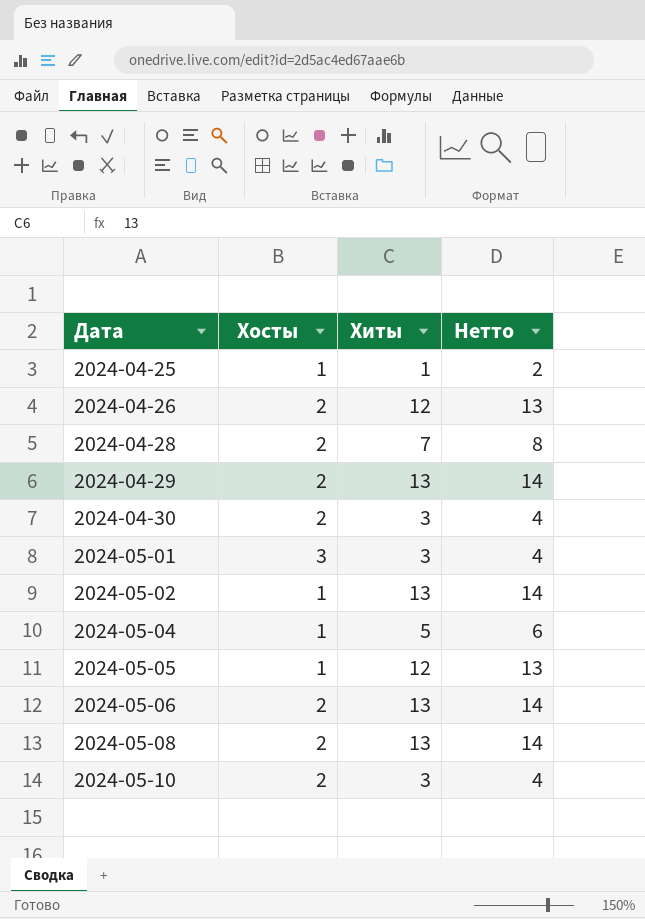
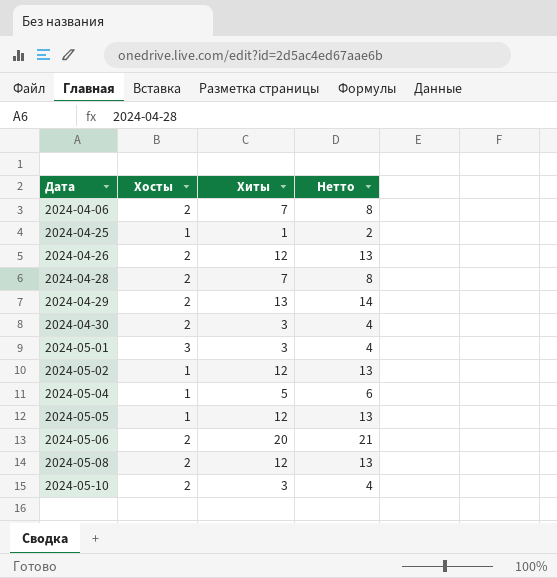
row 2024-04-06: none -> 2 | 7 | 8
2024-05-02 | Хиты: 13 -> 12
2024-05-02 | Нетто: 14 -> 13
2024-05-06 | Хиты: 13 -> 20
2024-05-06 | Нетто: 14 -> 21
2024-05-08 | Хиты: 13 -> 12
2024-05-08 | Нетто: 14 -> 13

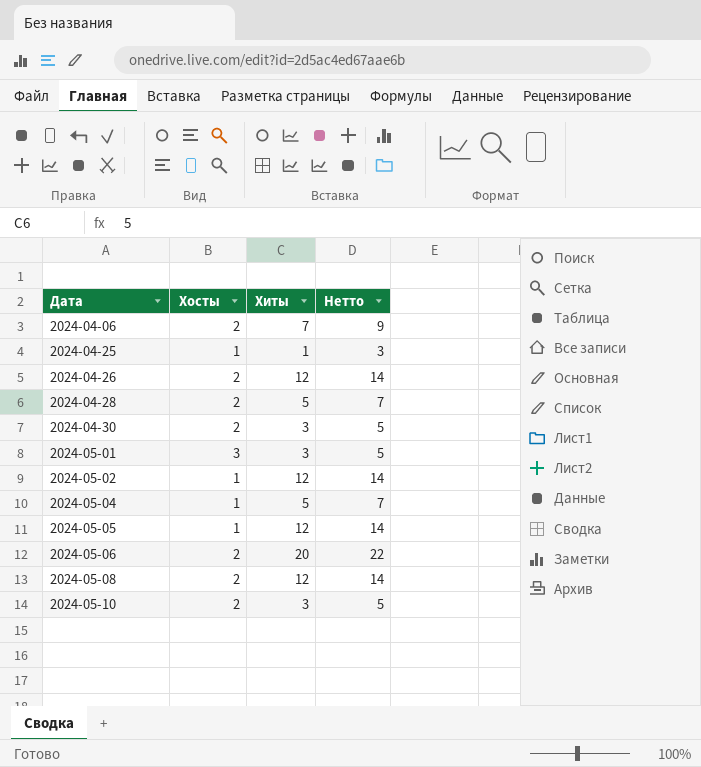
column Нетто | formula: [Хиты] + 1 -> [Хиты] + 2
row 2024-04-29: 2 | 13 | 14 -> none
2024-04-28 | Хиты: 7 -> 5

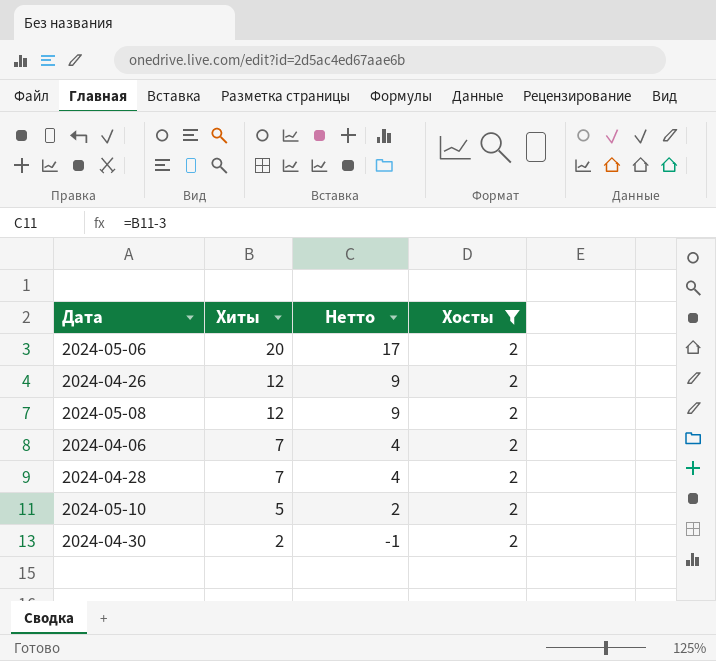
filter: none -> Хосты = 2
row order: Дата ascending -> Хиты descending
column Нетто | formula: [Хиты] + 2 -> [Хиты] - 3
column Хосты | position: 2 -> 4
2024-04-28 | Хиты: 5 -> 7
2024-05-10 | Хиты: 3 -> 5
2024-04-30 | Хиты: 3 -> 2

